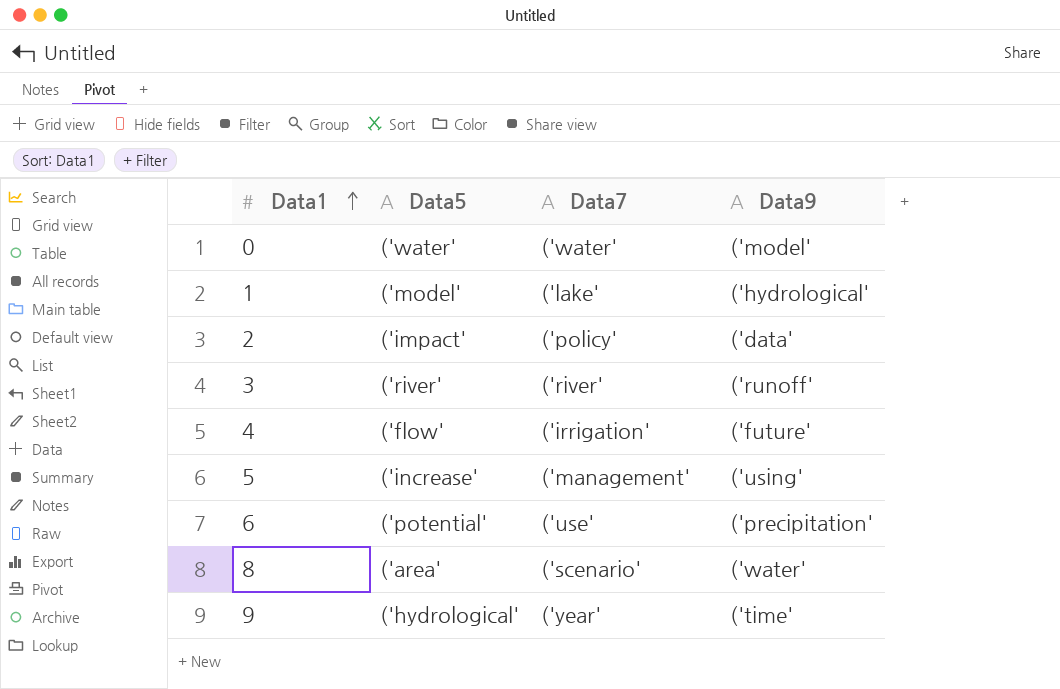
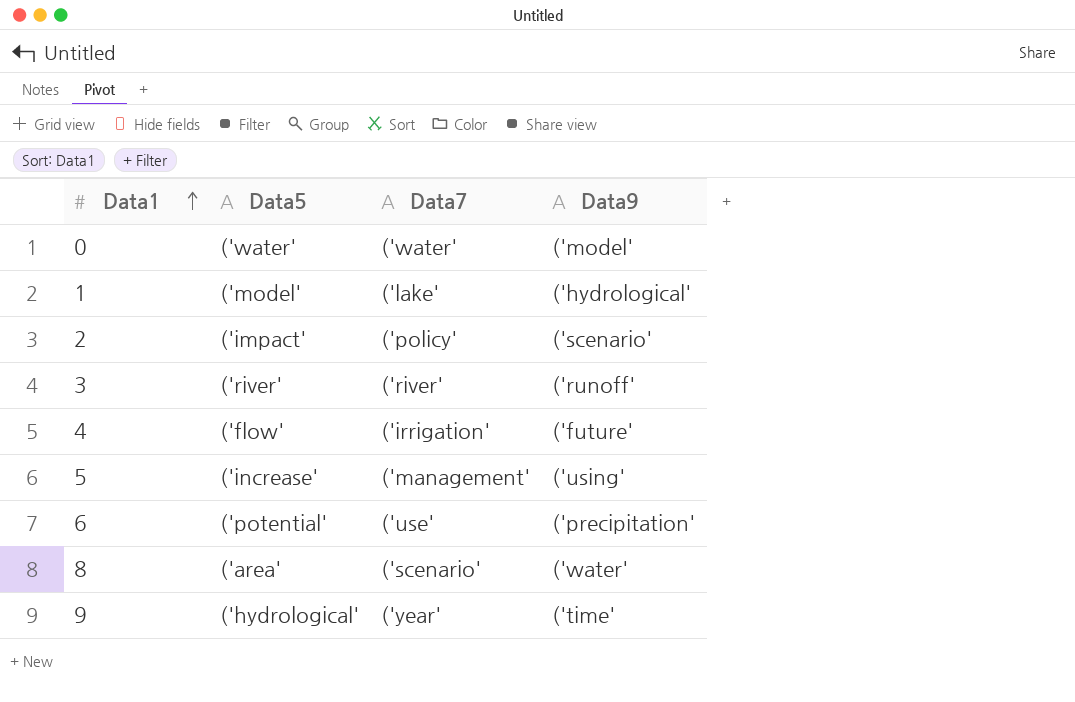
2 | Data9: ('data' -> ('scenario'

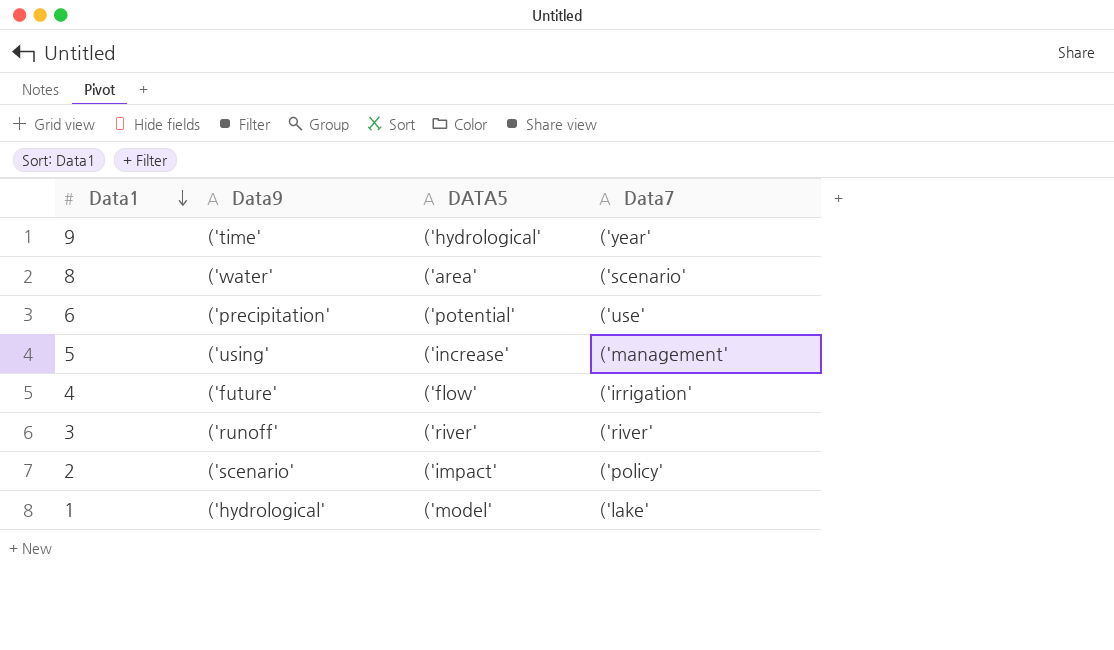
row order: Data1 ascending -> Data1 descending
column Data9 | position: 4 -> 2
column name: Data5 -> DATA5
row 0: ('water' | ('water' | ('model' -> none

